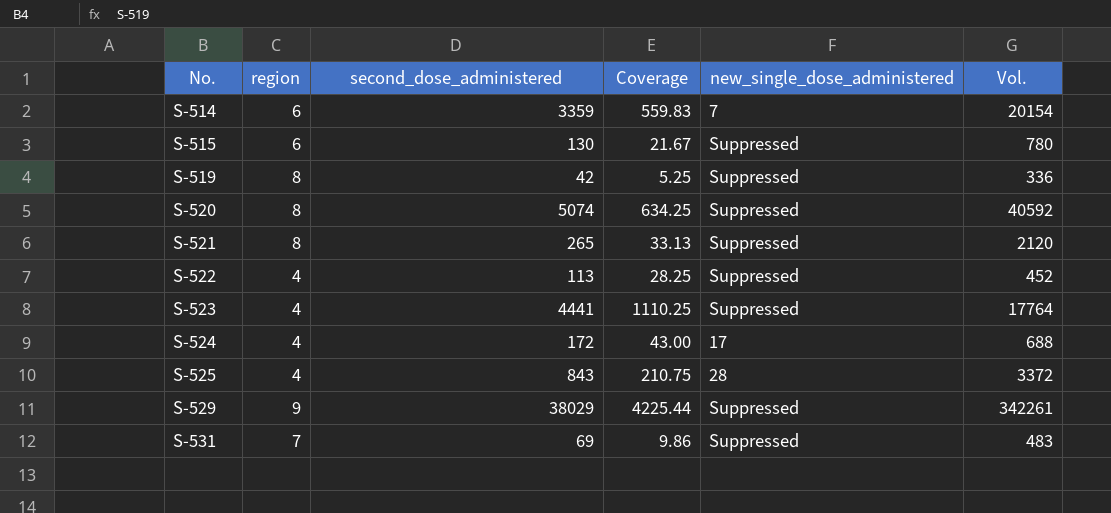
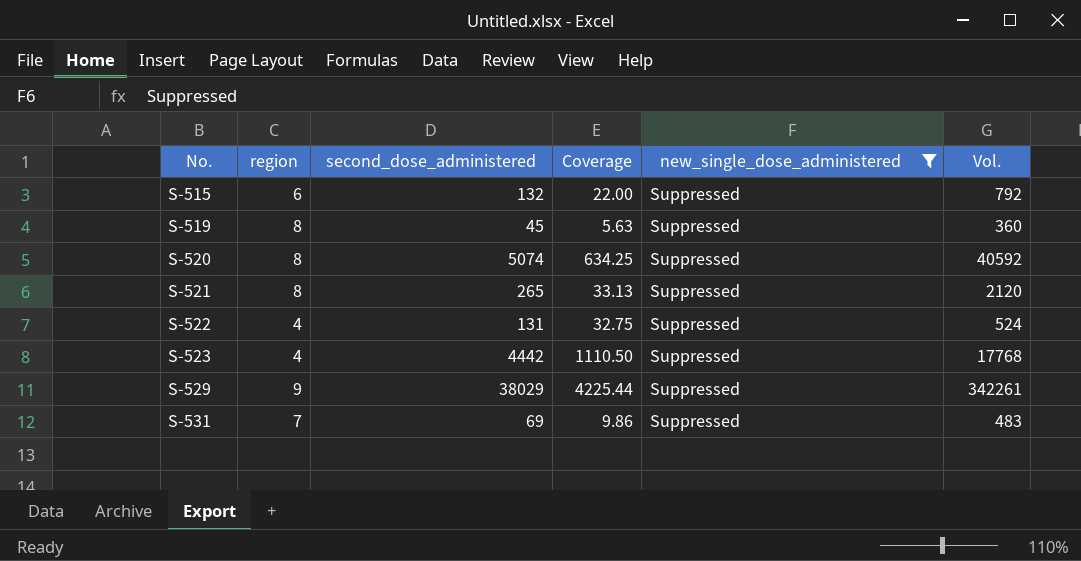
filter: none -> new_single_dose_administered = Suppressed
S-515 | second_dose_administered: 130 -> 132
S-515 | Coverage: 21.67 -> 22.00
S-515 | Vol.: 780 -> 792
S-519 | second_dose_administered: 42 -> 45
S-519 | Coverage: 5.25 -> 5.63
S-519 | Vol.: 336 -> 360
S-522 | second_dose_administered: 113 -> 131
S-522 | Coverage: 28.25 -> 32.75
S-522 | Vol.: 452 -> 524
S-523 | second_dose_administered: 4441 -> 4442
S-523 | Coverage: 1110.25 -> 1110.50
S-523 | Vol.: 17764 -> 17768

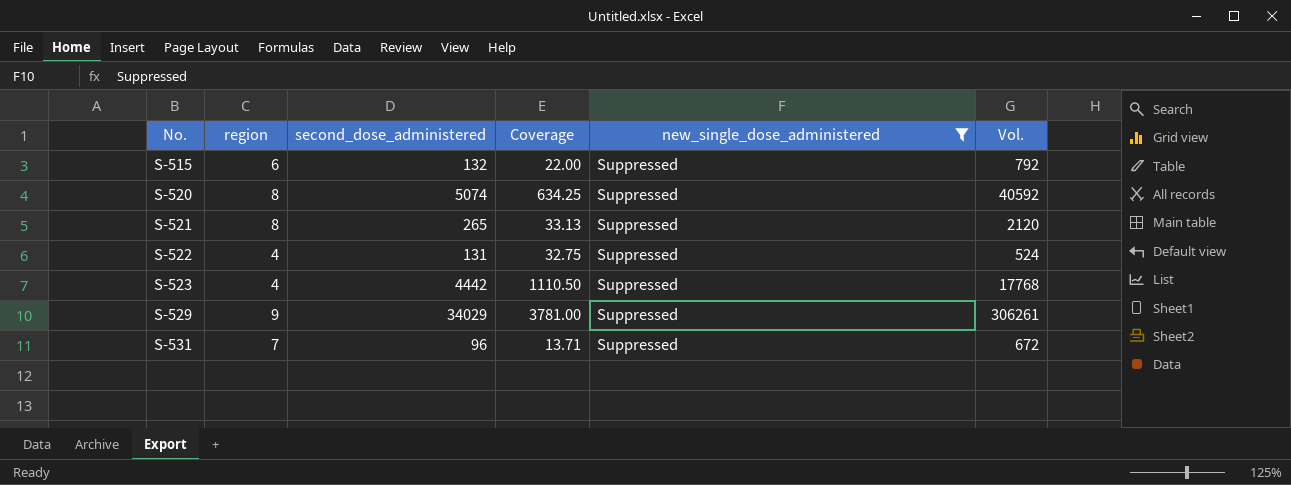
row S-519: 8 | 45 | 5.63 | Suppressed | 360 -> none
S-529 | second_dose_administered: 38029 -> 34029
S-529 | Coverage: 4225.44 -> 3781.00
S-529 | Vol.: 342261 -> 306261
S-531 | second_dose_administered: 69 -> 96
S-531 | Coverage: 9.86 -> 13.71
S-531 | Vol.: 483 -> 672

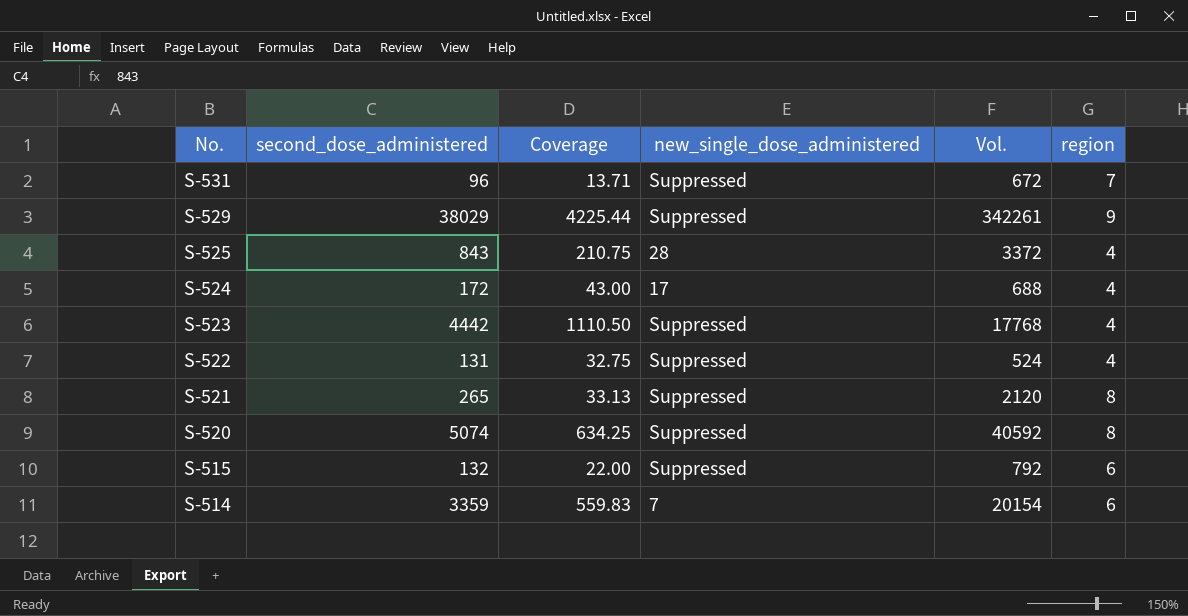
filter: new_single_dose_administered = Suppressed -> none
row order: No. ascending -> No. descending
column region | position: 2 -> 6
S-529 | second_dose_administered: 34029 -> 38029
S-529 | Coverage: 3781.00 -> 4225.44
S-529 | Vol.: 306261 -> 342261

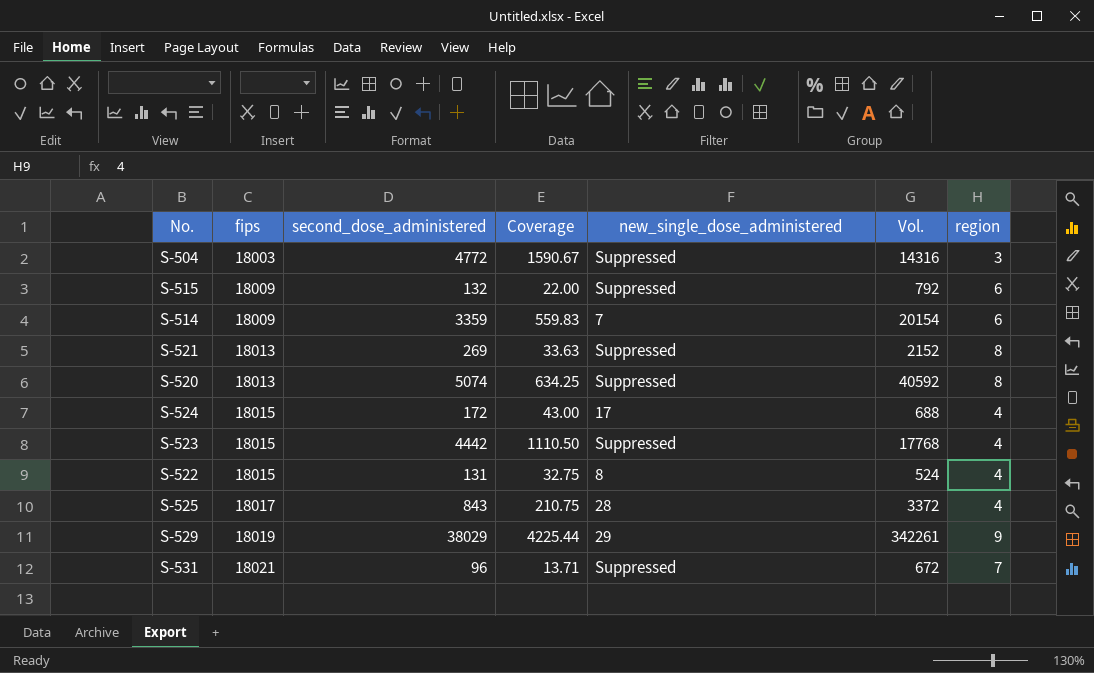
row order: No. descending -> fips ascending
column fips | position: none -> 2
row S-504: none -> 18003 | 4772 | 1590.67 | Suppressed | 14316 | 3
S-521 | second_dose_administered: 265 -> 269
S-521 | Coverage: 33.13 -> 33.63
S-521 | Vol.: 2120 -> 2152
S-522 | new_single_dose_administered: Suppressed -> 8
S-529 | new_single_dose_administered: Suppressed -> 29

